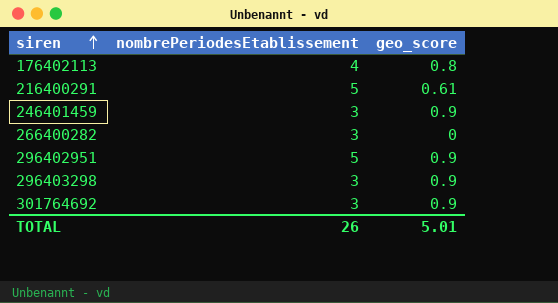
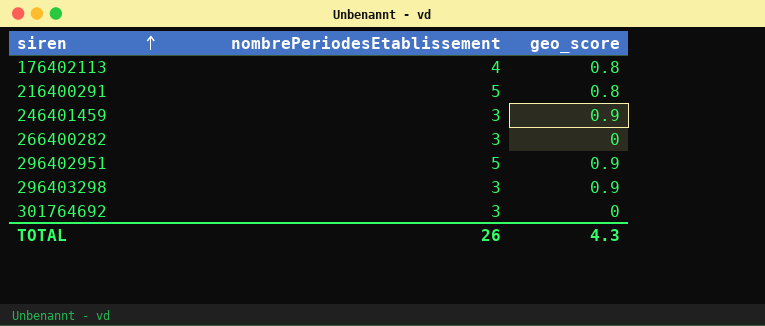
216400291 | geo_score: 0.61 -> 0.8
301764692 | geo_score: 0.9 -> 0
TOTAL | geo_score: 5.01 -> 4.3

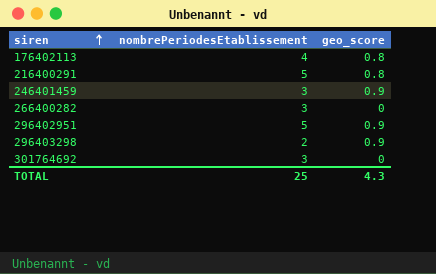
296403298 | nombrePeriodesEtablissement: 3 -> 2
TOTAL | nombrePeriodesEtablissement: 26 -> 25

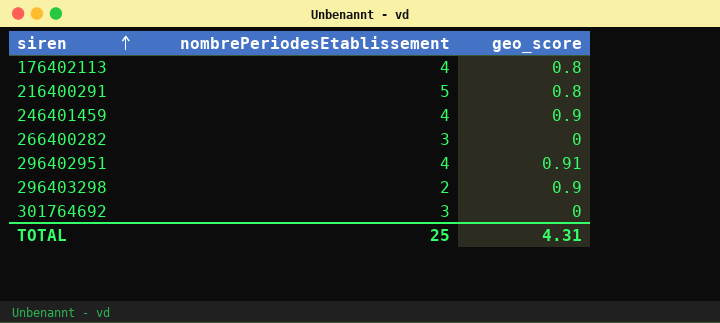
246401459 | nombrePeriodesEtablissement: 3 -> 4
296402951 | nombrePeriodesEtablissement: 5 -> 4
296402951 | geo_score: 0.9 -> 0.91
TOTAL | geo_score: 4.3 -> 4.31

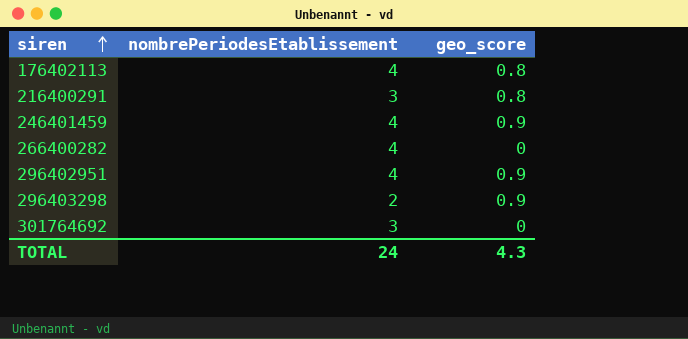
216400291 | nombrePeriodesEtablissement: 5 -> 3
266400282 | nombrePeriodesEtablissement: 3 -> 4
296402951 | geo_score: 0.91 -> 0.9
TOTAL | nombrePeriodesEtablissement: 25 -> 24
TOTAL | geo_score: 4.31 -> 4.3

